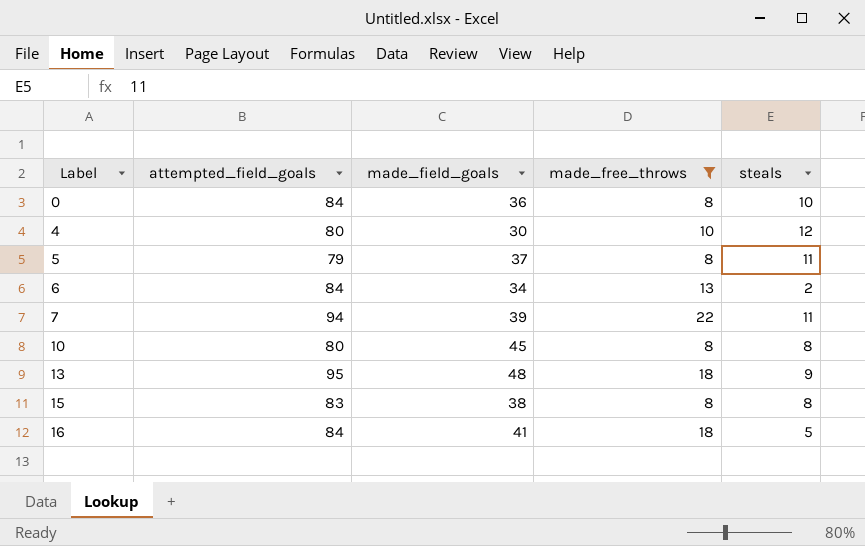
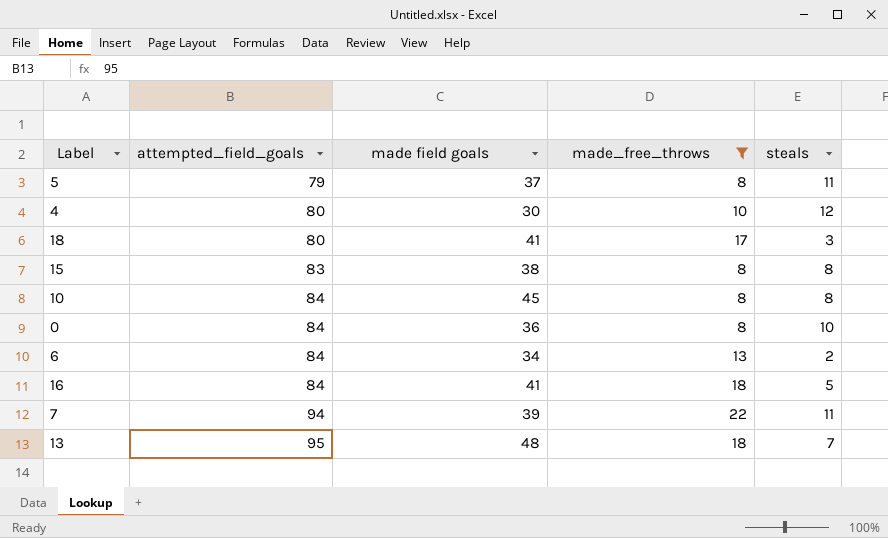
row order: Label ascending -> attempted_field_goals ascending
column name: made_field_goals -> made field goals
row 18: none -> 80 | 41 | 17 | 3
10 | attempted_field_goals: 80 -> 84
13 | steals: 9 -> 7

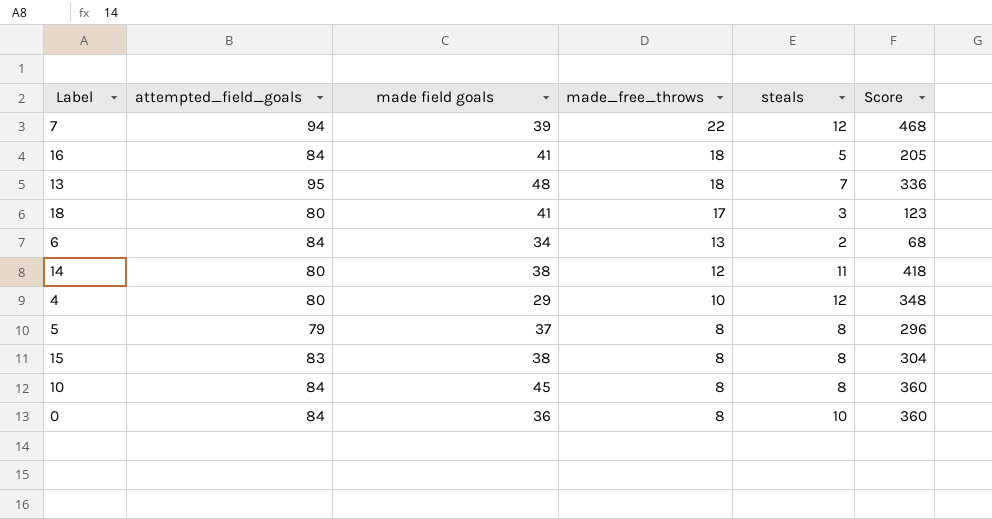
filter: made_free_throws != 12 -> none
row order: attempted_field_goals ascending -> made_free_throws descending
column Score | formula: none -> [made field goals] * [steals]
7 | steals: 11 -> 12
4 | made field goals: 30 -> 29
5 | steals: 11 -> 8

